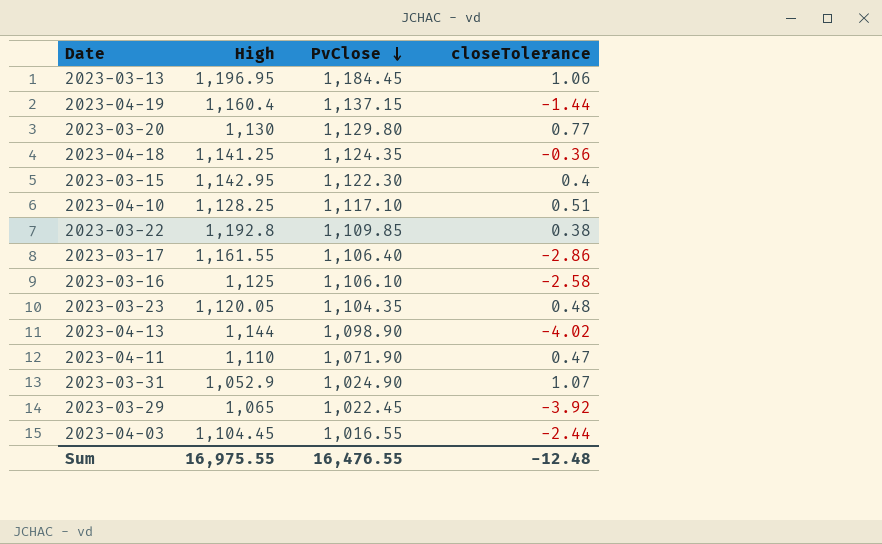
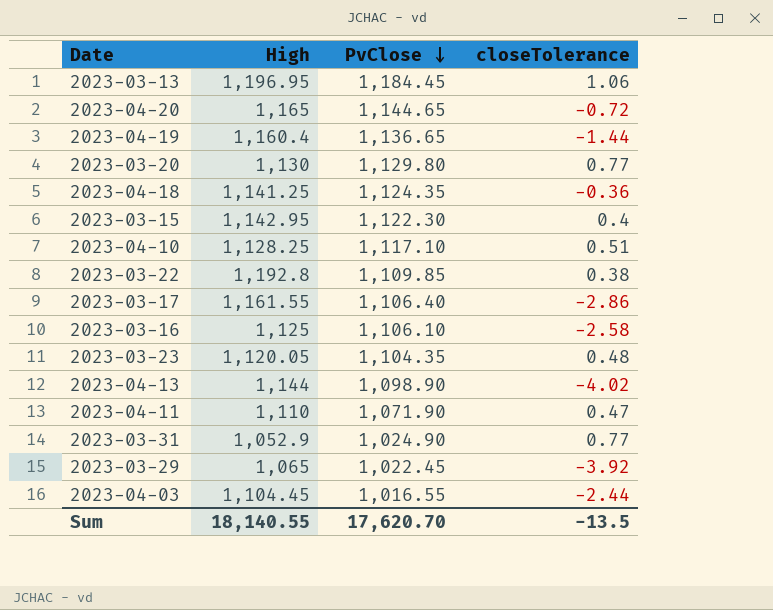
row 2023-04-20: none -> 1,165 | 1,144.65 | -0.72
2023-04-19 | PvClose: 1,137.15 -> 1,136.65
2023-03-31 | closeTolerance: 1.07 -> 0.77
Sum | High: 16,975.55 -> 18,140.55
Sum | PvClose: 16,476.55 -> 17,620.70
Sum | closeTolerance: -12.48 -> -13.5

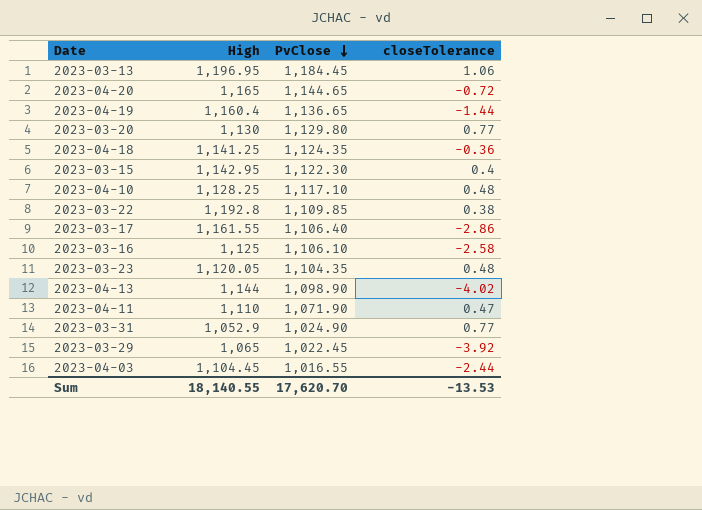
2023-04-10 | closeTolerance: 0.51 -> 0.48
Sum | closeTolerance: -13.5 -> -13.53

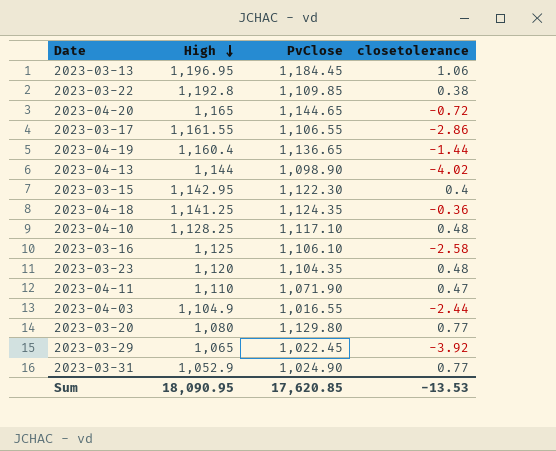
row order: PvClose descending -> High descending
column name: closeTolerance -> closetolerance
2023-03-17 | PvClose: 1,106.40 -> 1,106.55
2023-03-23 | High: 1,120.05 -> 1,120
2023-04-03 | High: 1,104.45 -> 1,104.9
2023-03-20 | High: 1,130 -> 1,080
Sum | High: 18,140.55 -> 18,090.95
Sum | PvClose: 17,620.70 -> 17,620.85

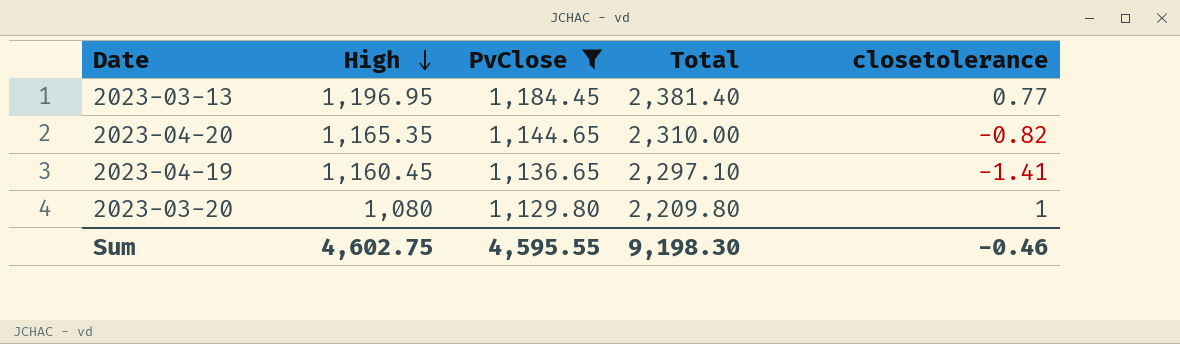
filter: none -> PvClose >= 1,129.80
column Total | formula: none -> [High] + [PvClose]
2023-03-13 | closetolerance: 1.06 -> 0.77
2023-04-20 | High: 1,165 -> 1,165.35
2023-04-20 | closetolerance: -0.72 -> -0.82
2023-04-19 | High: 1,160.4 -> 1,160.45
2023-04-19 | closetolerance: -1.44 -> -1.41
2023-03-20 | closetolerance: 0.77 -> 1
Sum | High: 18,090.95 -> 4,602.75
Sum | PvClose: 17,620.85 -> 4,595.55
Sum | closetolerance: -13.53 -> -0.46

